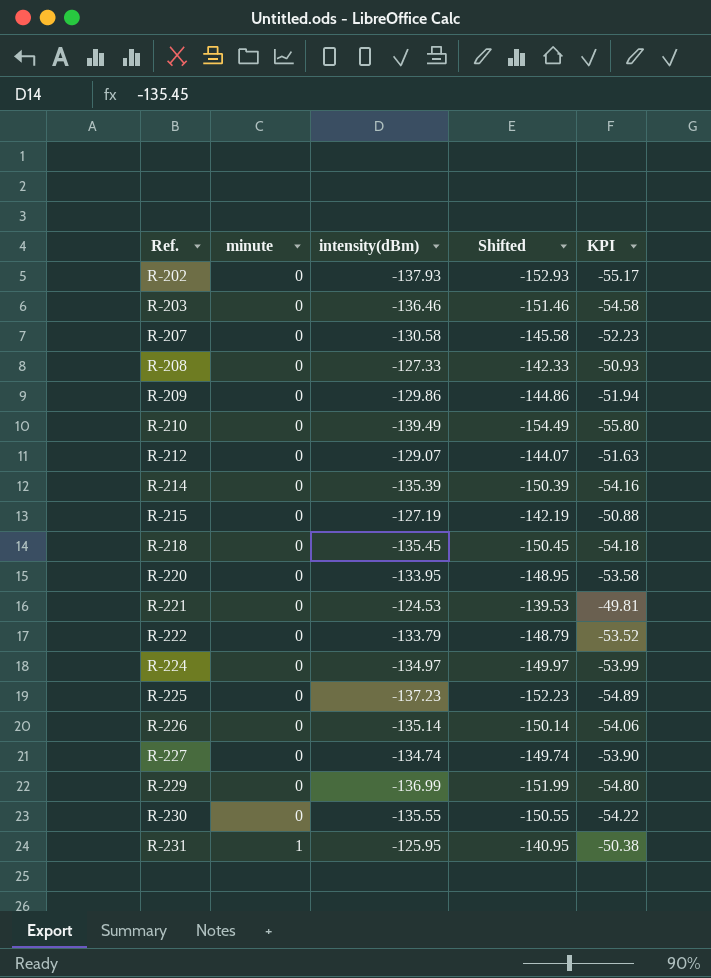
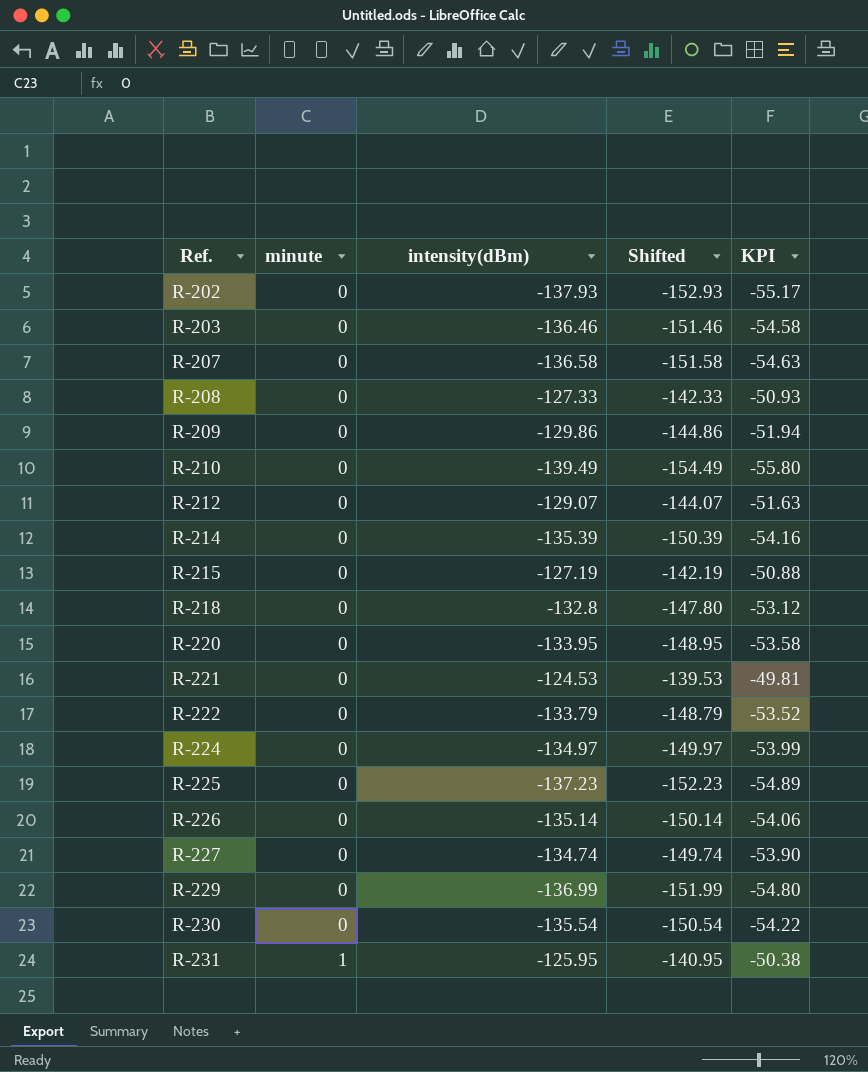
R-207 | intensity(dBm): -130.58 -> -136.58
R-207 | Shifted: -145.58 -> -151.58
R-207 | KPI: -52.23 -> -54.63
R-218 | intensity(dBm): -135.45 -> -132.8
R-218 | Shifted: -150.45 -> -147.80
R-218 | KPI: -54.18 -> -53.12
R-230 | intensity(dBm): -135.55 -> -135.54
R-230 | Shifted: -150.55 -> -150.54

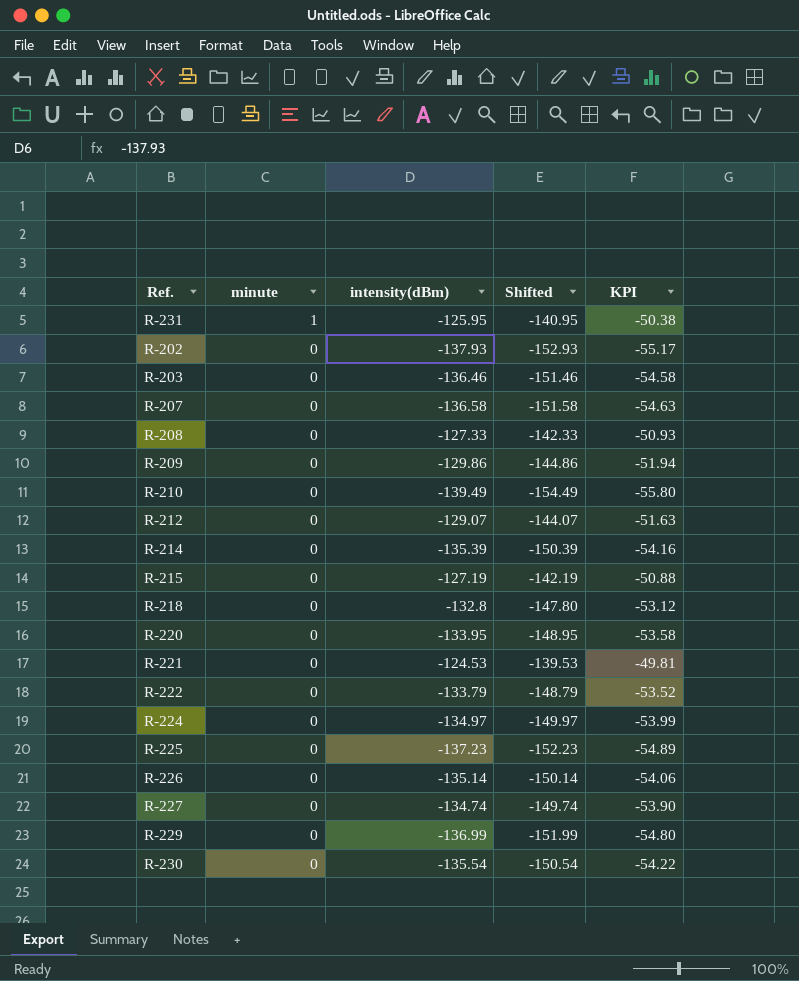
row order: Ref. ascending -> minute descending

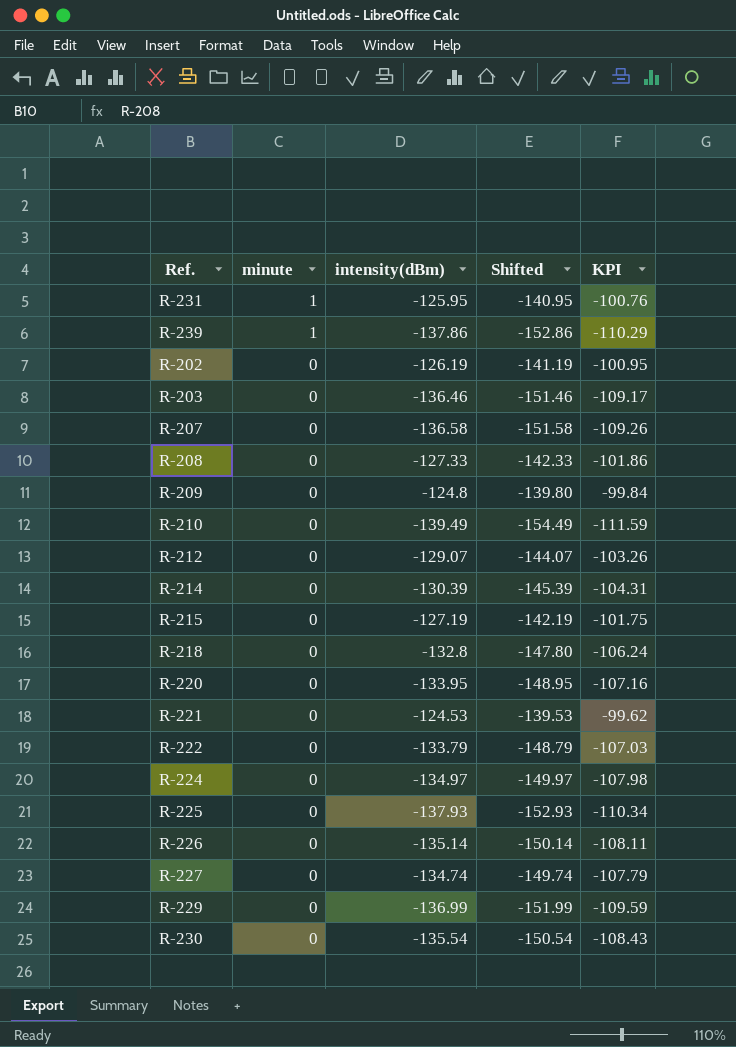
column KPI | formula: [intensity(dBm)] * 0.4 -> [intensity(dBm)] * 0.8
row R-239: none -> 1 | -137.86 | -152.86 | -110.29
R-202 | intensity(dBm): -137.93 -> -126.19
R-202 | Shifted: -152.93 -> -141.19
R-209 | intensity(dBm): -129.86 -> -124.8
R-209 | Shifted: -144.86 -> -139.80
R-214 | intensity(dBm): -135.39 -> -130.39
R-214 | Shifted: -150.39 -> -145.39
R-225 | intensity(dBm): -137.23 -> -137.93
R-225 | Shifted: -152.23 -> -152.93

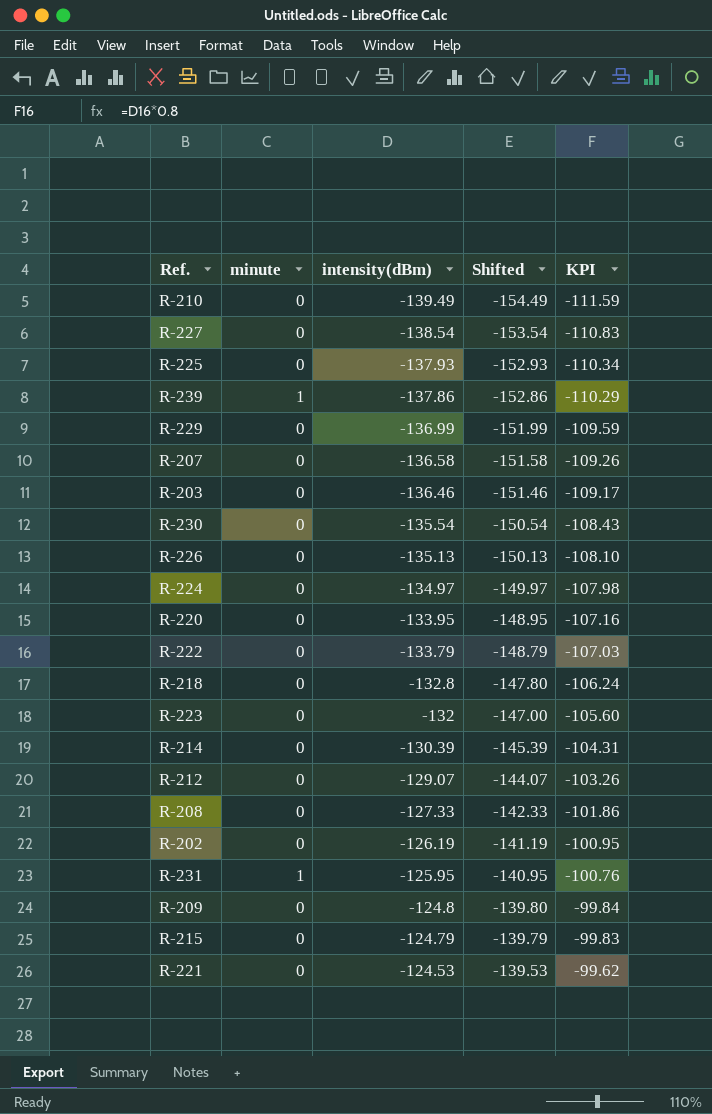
row order: minute descending -> intensity(dBm) ascending
R-227 | intensity(dBm): -134.74 -> -138.54
R-227 | Shifted: -149.74 -> -153.54
R-227 | KPI: -107.79 -> -110.83
R-226 | intensity(dBm): -135.14 -> -135.13
R-226 | Shifted: -150.14 -> -150.13
R-226 | KPI: -108.11 -> -108.10
row R-223: none -> 0 | -132 | -147.00 | -105.60
R-215 | intensity(dBm): -127.19 -> -124.79
R-215 | Shifted: -142.19 -> -139.79
R-215 | KPI: -101.75 -> -99.83

